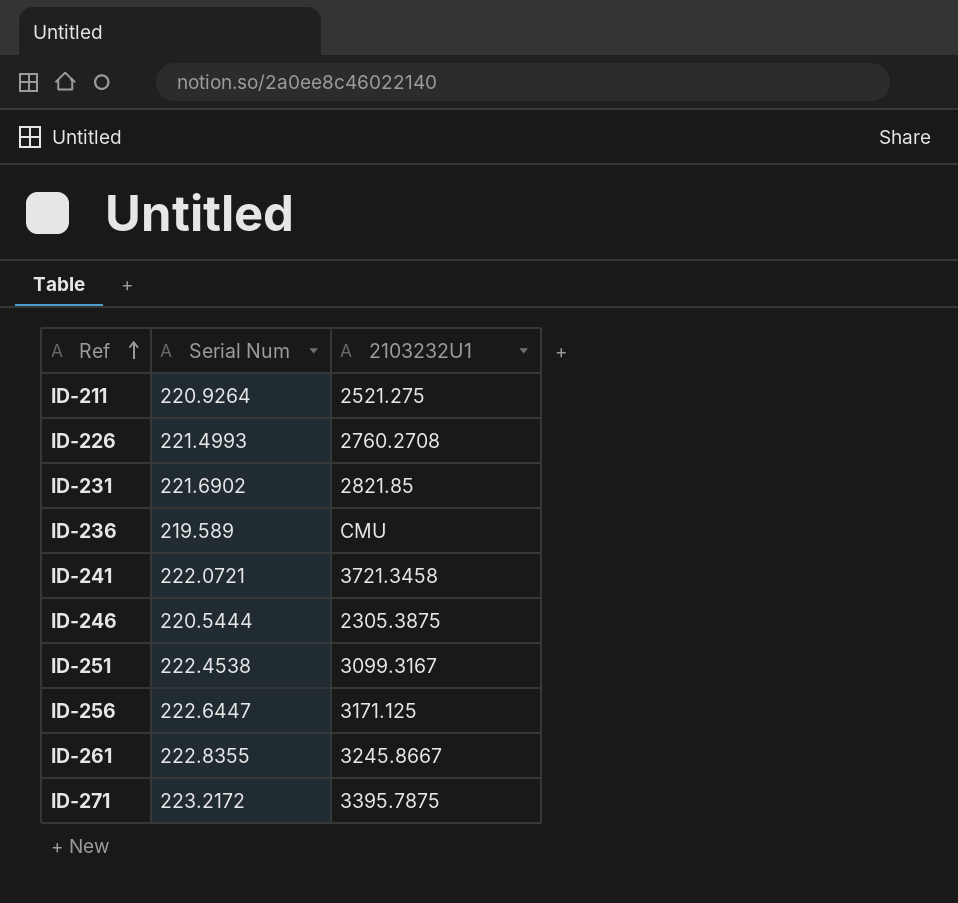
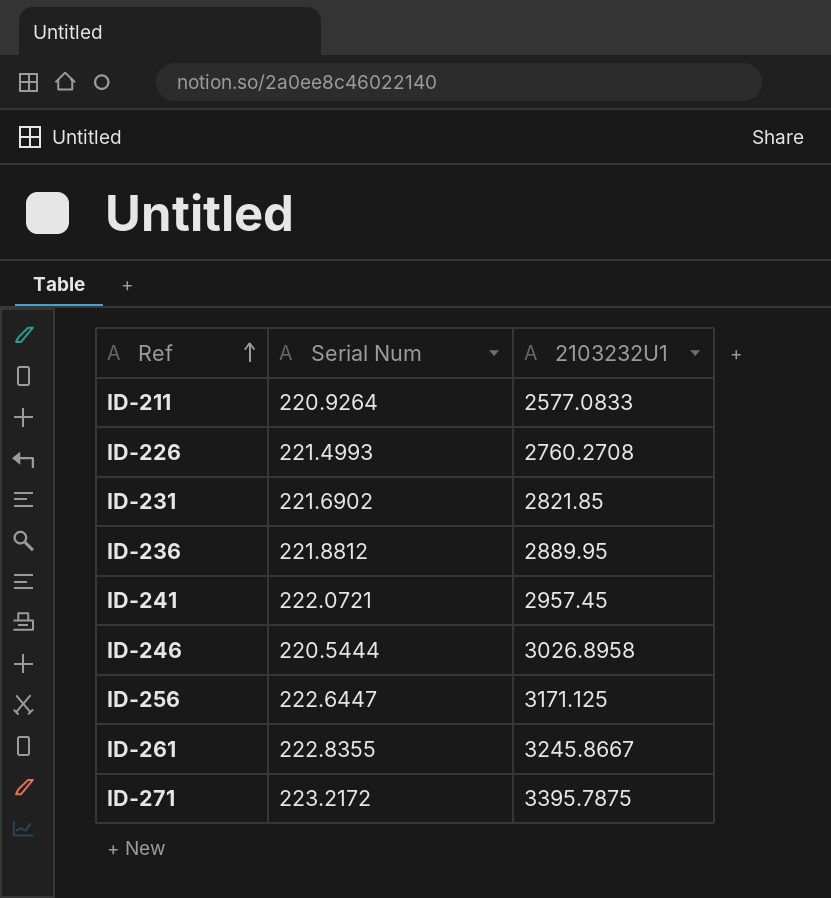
row ID-251: 222.4538 | 3099.3167 -> none
ID-211 | 2103232U1: 2521.275 -> 2577.0833
ID-236 | Serial Num: 219.589 -> 221.8812
ID-236 | 2103232U1: CMU -> 2889.95
ID-241 | 2103232U1: 3721.3458 -> 2957.45
ID-246 | 2103232U1: 2305.3875 -> 3026.8958

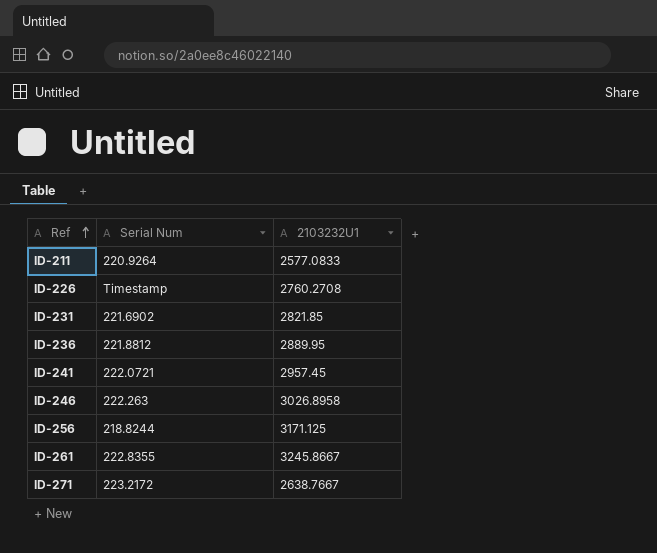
ID-226 | Serial Num: 221.4993 -> Timestamp
ID-246 | Serial Num: 220.5444 -> 222.263
ID-256 | Serial Num: 222.6447 -> 218.8244
ID-271 | 2103232U1: 3395.7875 -> 2638.7667

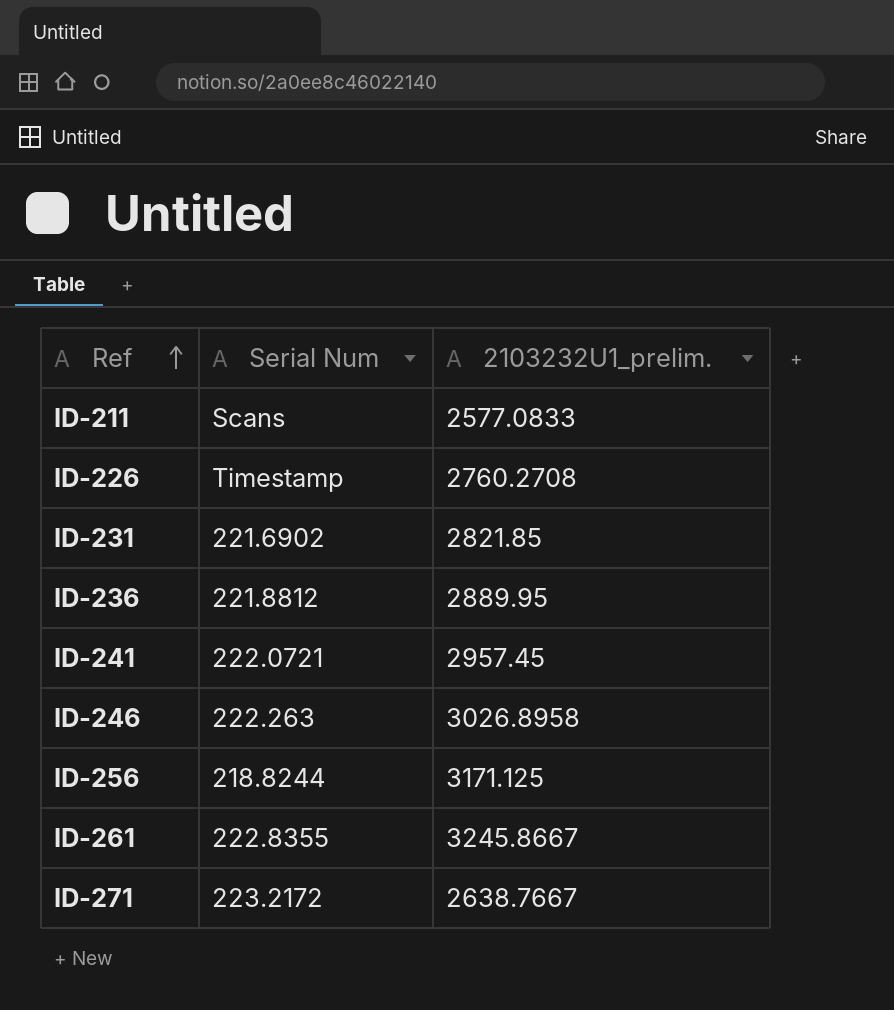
column name: 2103232U1 -> 2103232U1_prelim.
ID-211 | Serial Num: 220.9264 -> Scans

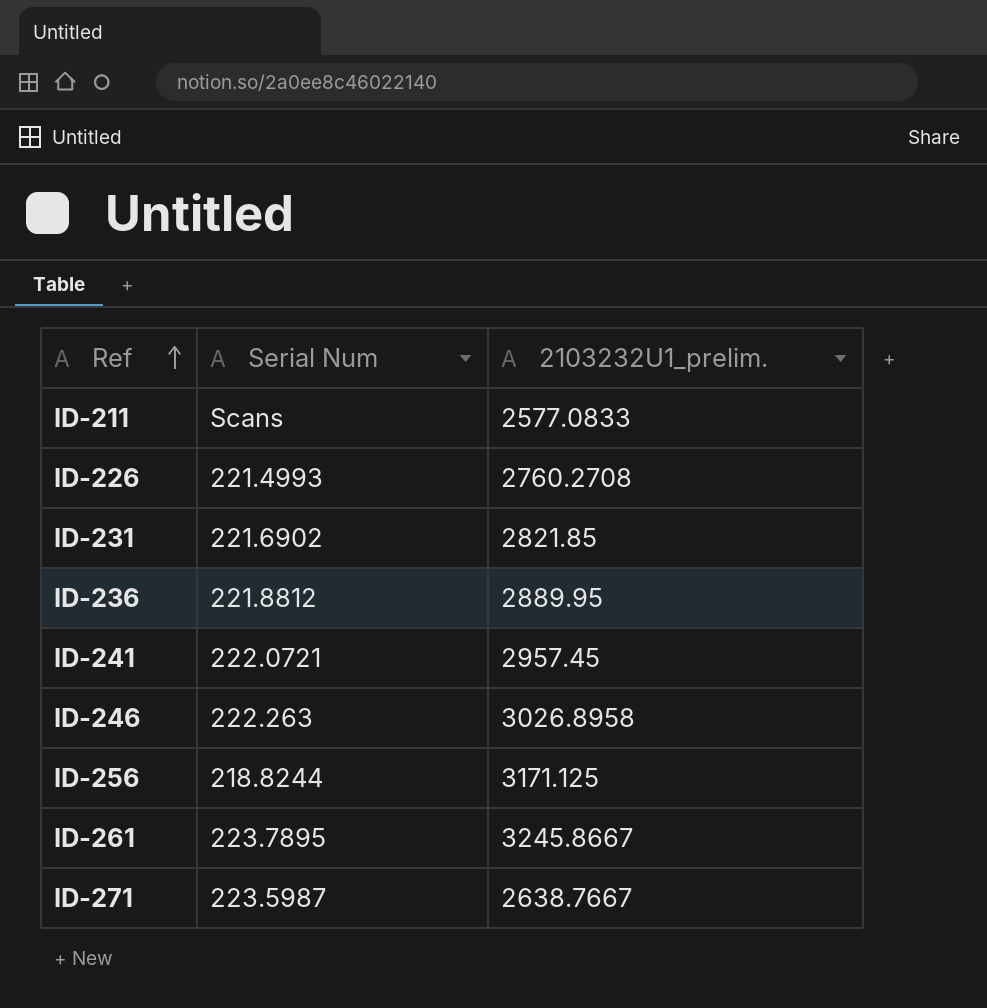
ID-226 | Serial Num: Timestamp -> 221.4993
ID-261 | Serial Num: 222.8355 -> 223.7895
ID-271 | Serial Num: 223.2172 -> 223.5987

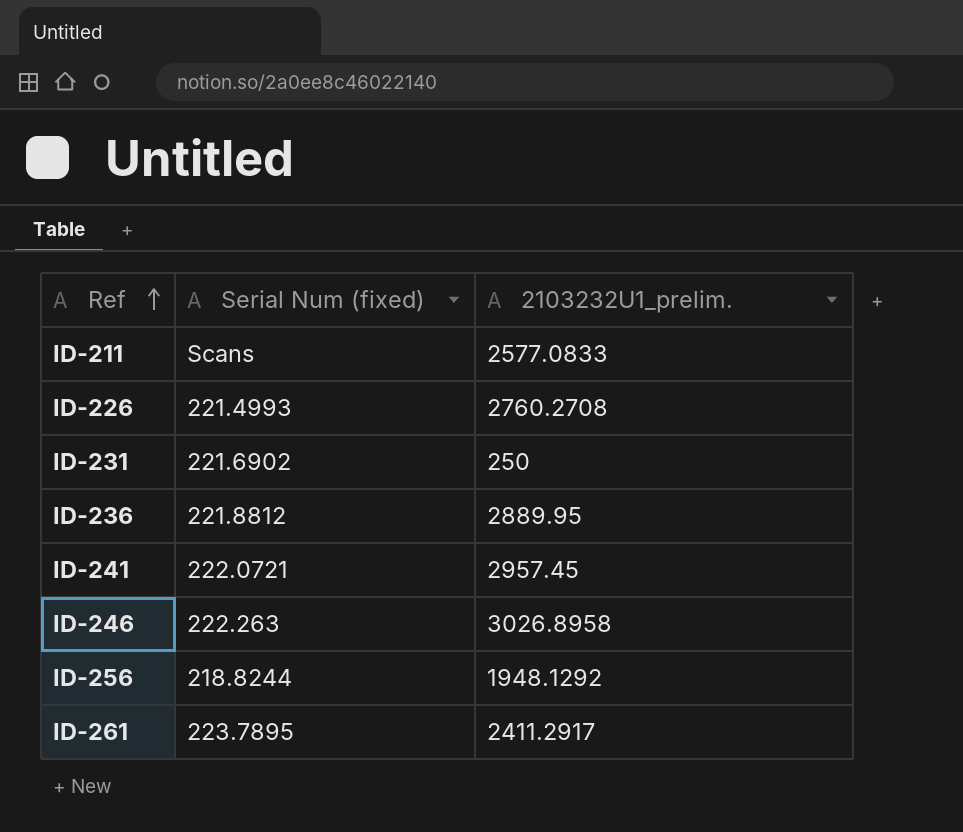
column name: Serial Num -> Serial Num (fixed)
row ID-271: 223.5987 | 2638.7667 -> none
ID-231 | 2103232U1_prelim.: 2821.85 -> 250
ID-256 | 2103232U1_prelim.: 3171.125 -> 1948.1292
ID-261 | 2103232U1_prelim.: 3245.8667 -> 2411.2917

